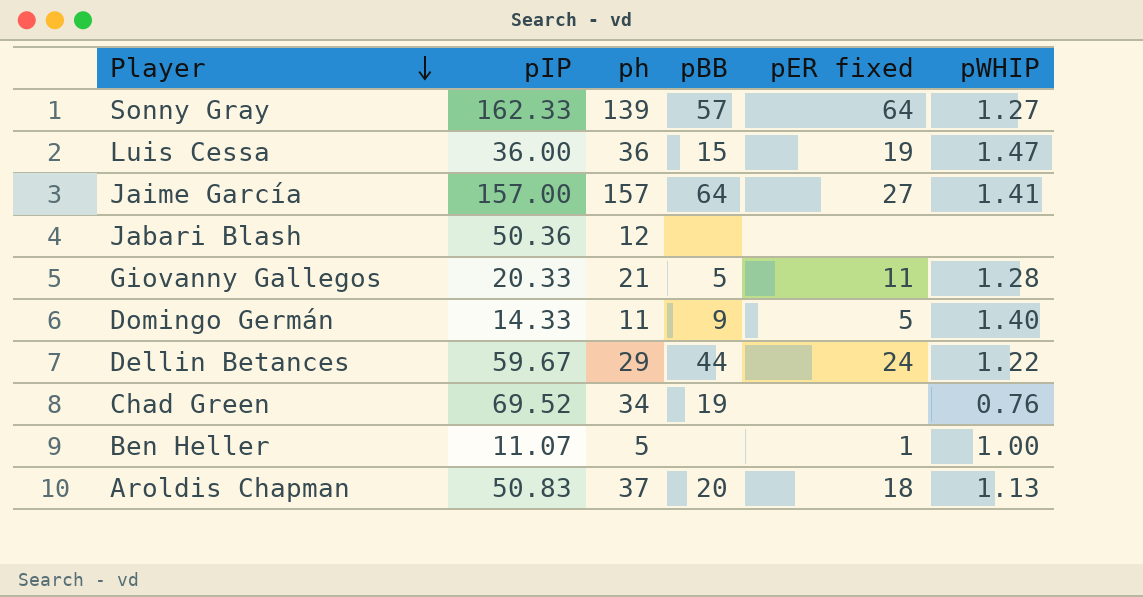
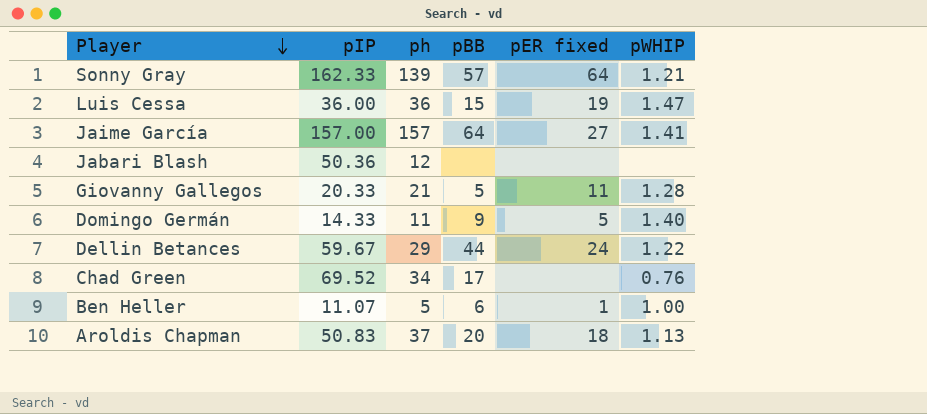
Sonny Gray | pWHIP: 1.27 -> 1.21
Chad Green | pBB: 19 -> 17
Ben Heller | pBB: none -> 6

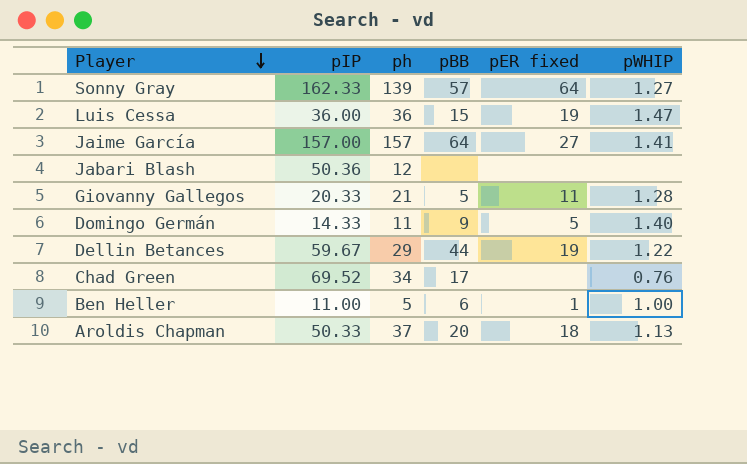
Sonny Gray | pWHIP: 1.21 -> 1.27
Dellin Betances | pER fixed: 24 -> 19
Ben Heller | pIP: 11.07 -> 11.00
Aroldis Chapman | pIP: 50.83 -> 50.33

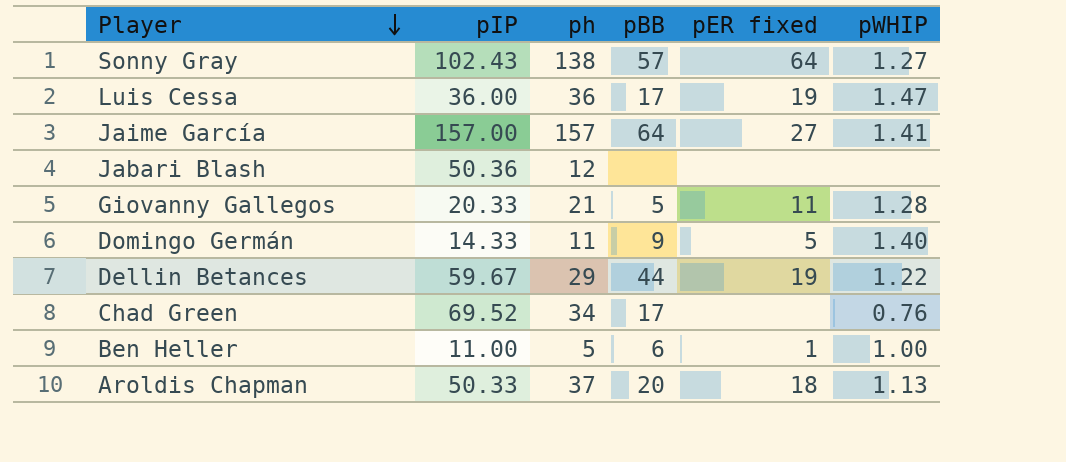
Sonny Gray | pIP: 162.33 -> 102.43
Sonny Gray | ph: 139 -> 138
Luis Cessa | pBB: 15 -> 17

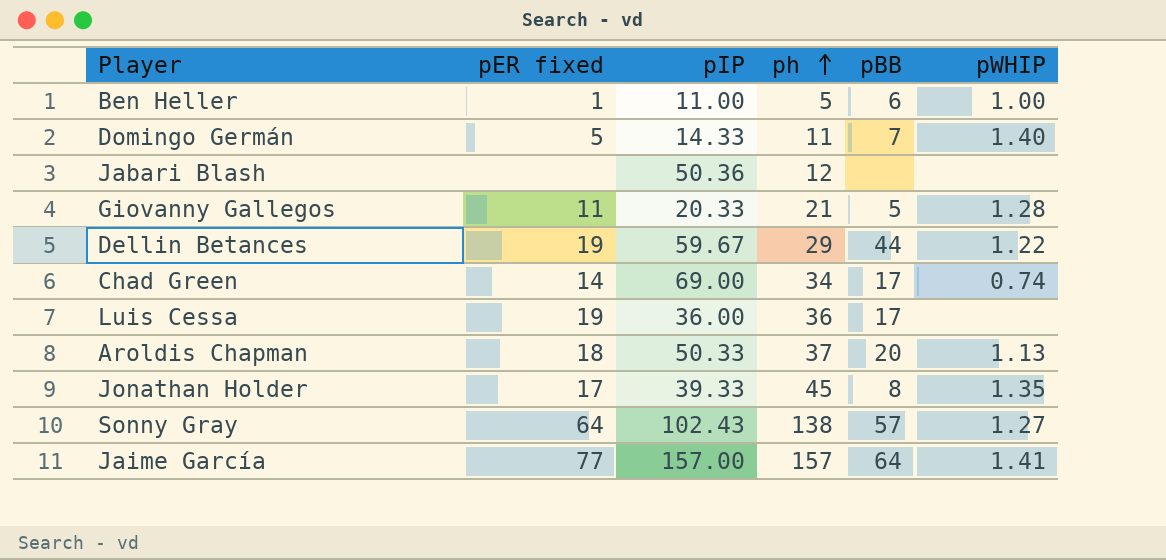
row order: Player descending -> ph ascending
column pER fixed | position: 5 -> 2
Domingo Germán | pBB: 9 -> 7
Chad Green | pER fixed: none -> 14
Chad Green | pIP: 69.52 -> 69.00
Chad Green | pWHIP: 0.76 -> 0.74
Luis Cessa | pWHIP: 1.47 -> none
row Jonathan Holder: none -> 17 | 39.33 | 45 | 8 | 1.35
Jaime García | pER fixed: 27 -> 77

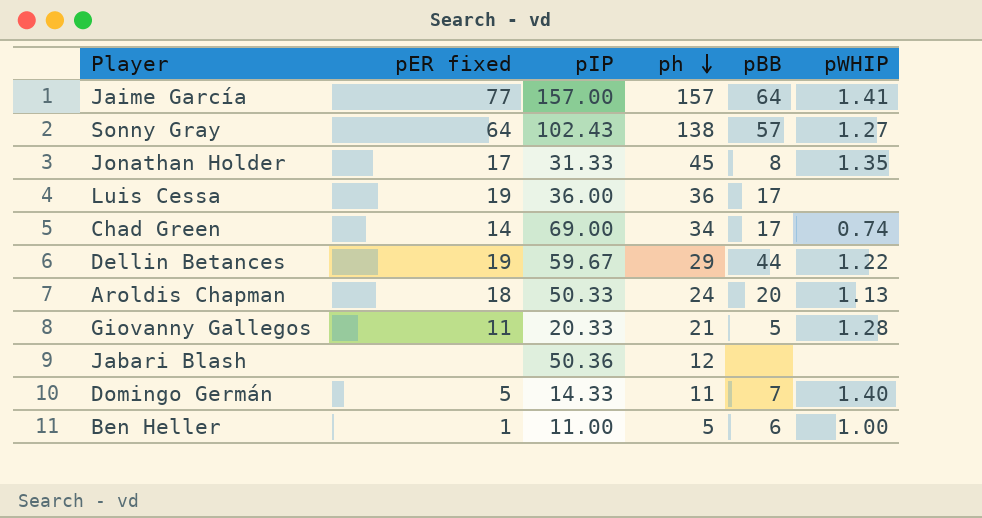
row order: ph ascending -> ph descending
Jonathan Holder | pIP: 39.33 -> 31.33
Aroldis Chapman | ph: 37 -> 24

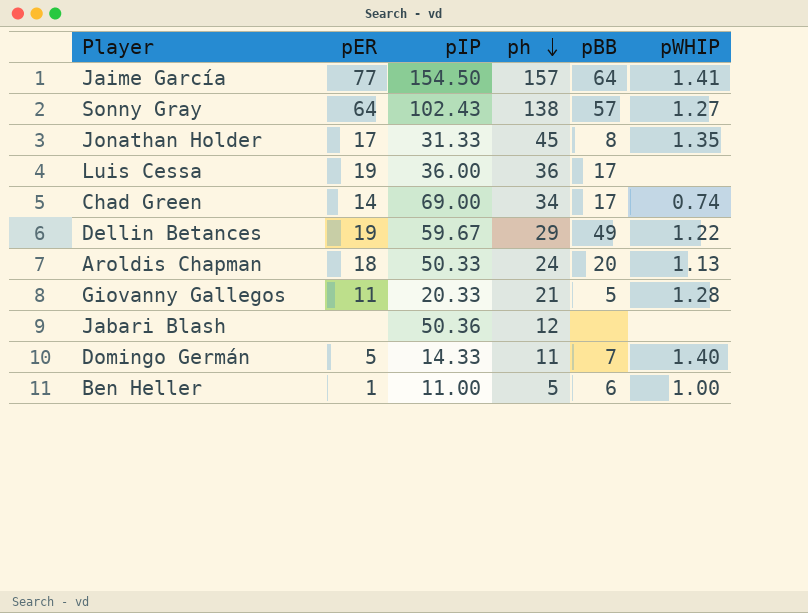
column name: pER fixed -> pER
Jaime García | pIP: 157.00 -> 154.50
Dellin Betances | pBB: 44 -> 49

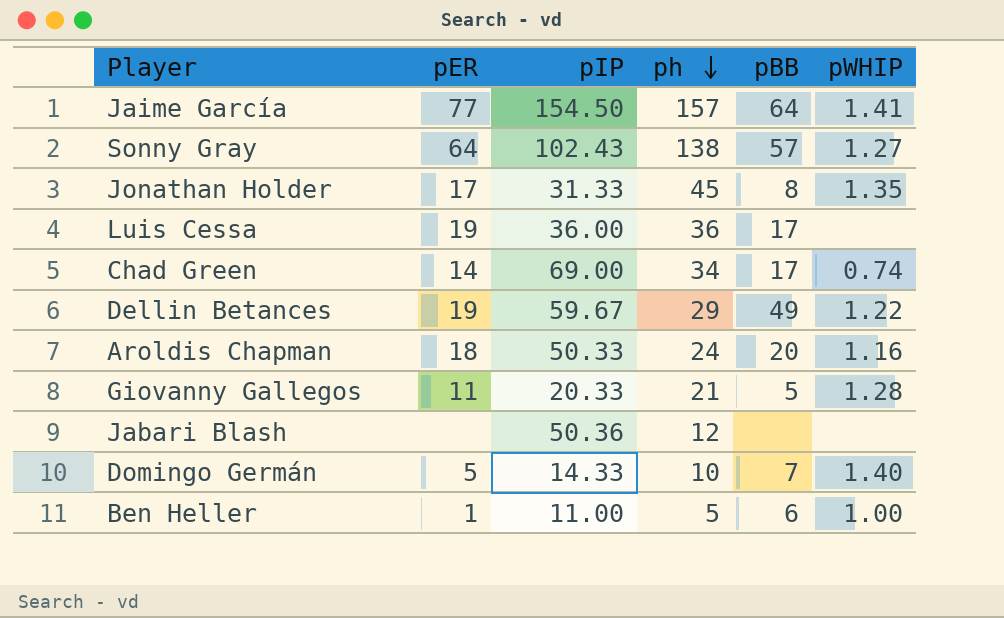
Aroldis Chapman | pWHIP: 1.13 -> 1.16
Domingo Germán | ph: 11 -> 10

